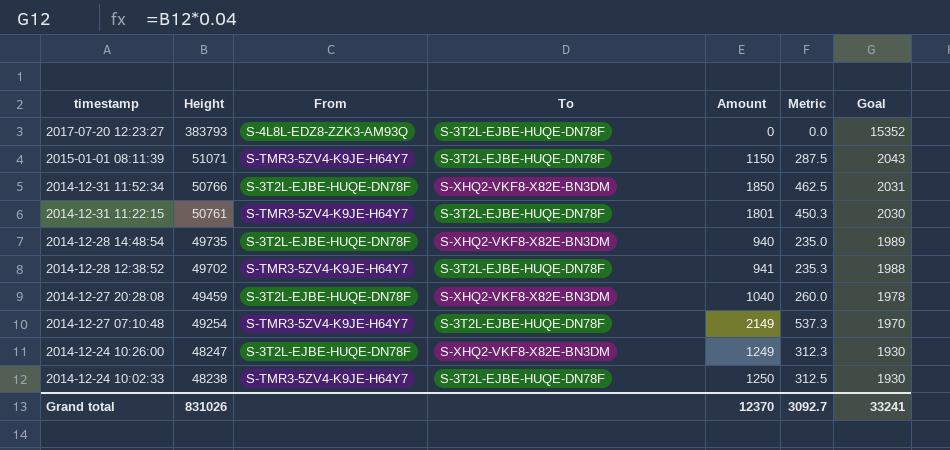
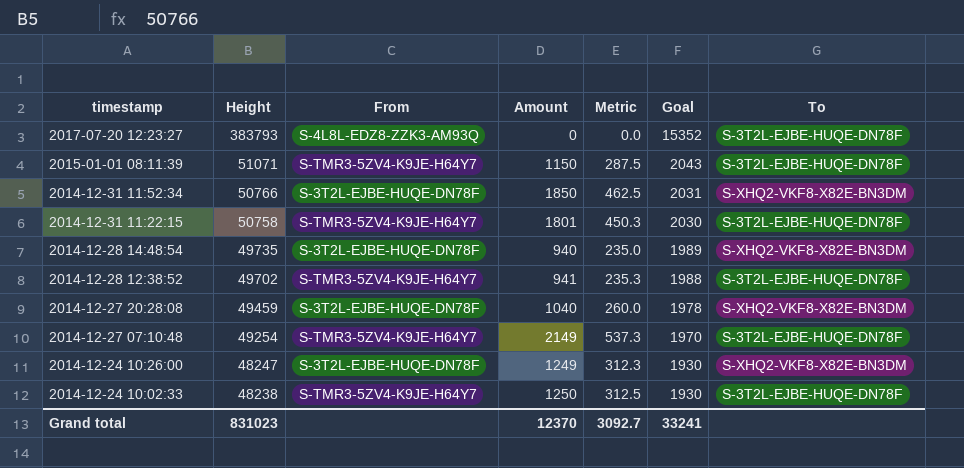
column To | position: 4 -> 7
2014-12-31 11:22:15 | Height: 50761 -> 50758
Grand total | Height: 831026 -> 831023

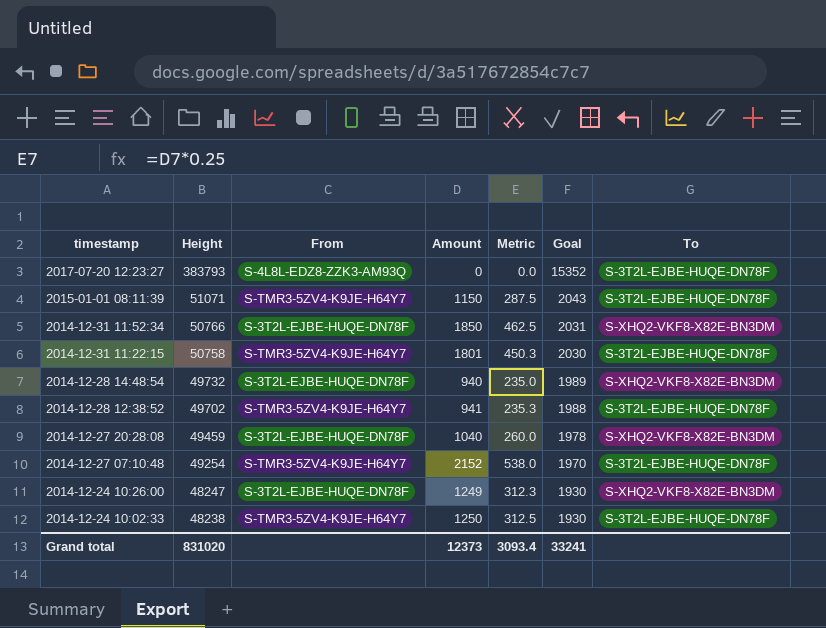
2014-12-28 14:48:54 | Height: 49735 -> 49732
2014-12-27 07:10:48 | Amount: 2149 -> 2152
2014-12-27 07:10:48 | Metric: 537.3 -> 538.0
Grand total | Height: 831023 -> 831020
Grand total | Amount: 12370 -> 12373
Grand total | Metric: 3092.7 -> 3093.4

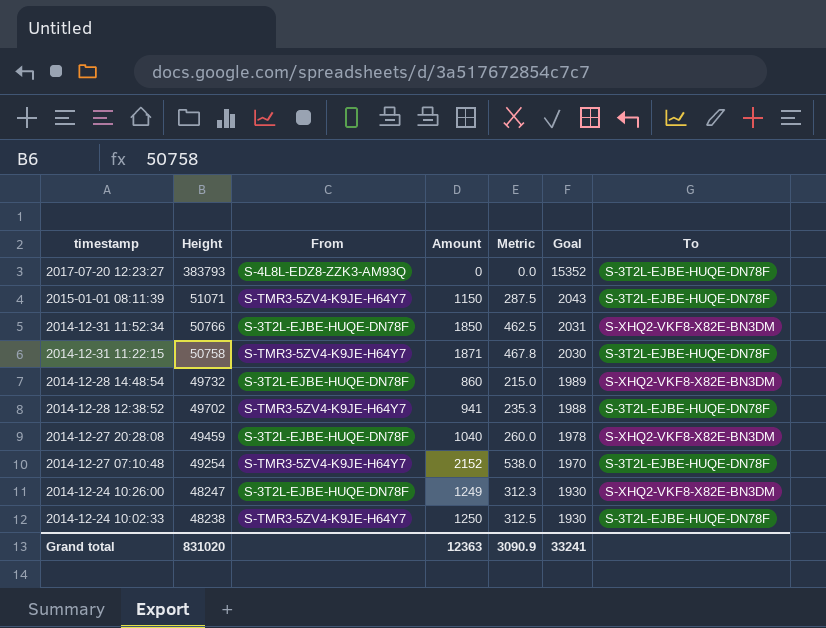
2014-12-31 11:22:15 | Amount: 1801 -> 1871
2014-12-31 11:22:15 | Metric: 450.3 -> 467.8
2014-12-28 14:48:54 | Amount: 940 -> 860
2014-12-28 14:48:54 | Metric: 235.0 -> 215.0
Grand total | Amount: 12373 -> 12363
Grand total | Metric: 3093.4 -> 3090.9

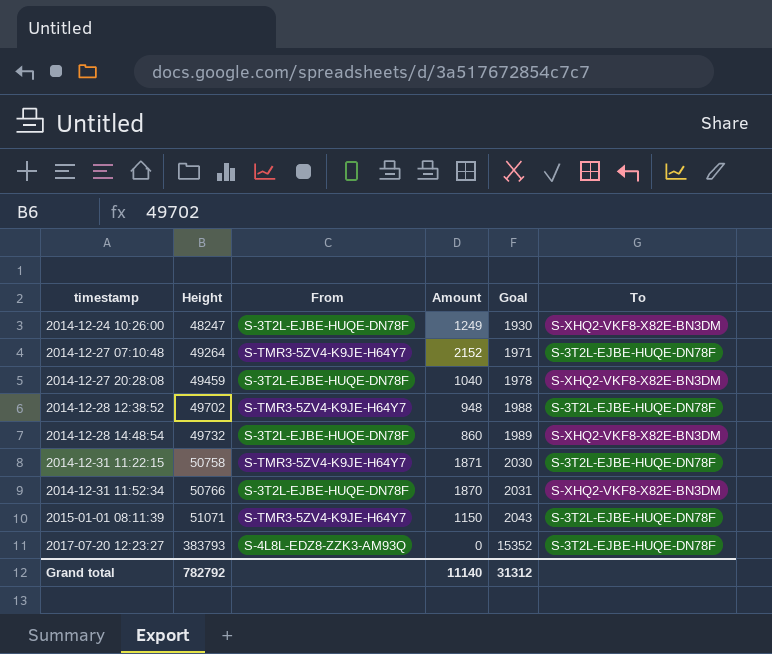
row order: timestamp descending -> timestamp ascending
column Metric | formula: [Amount] * 0.25 -> none
row 2014-12-24 10:02:33: 48238 | S-TMR3-5ZV4-K9JE-H64Y7 | 1250 | 312.5 | 1930 | S-3T2L-EJBE-HUQE-DN78F -> none
2014-12-27 07:10:48 | Height: 49254 -> 49264
2014-12-27 07:10:48 | Goal: 1970 -> 1971
2014-12-28 12:38:52 | Amount: 941 -> 948
2014-12-31 11:52:34 | Amount: 1850 -> 1870
Grand total | Height: 831020 -> 782792
Grand total | Amount: 12363 -> 11140
Grand total | Goal: 33241 -> 31312

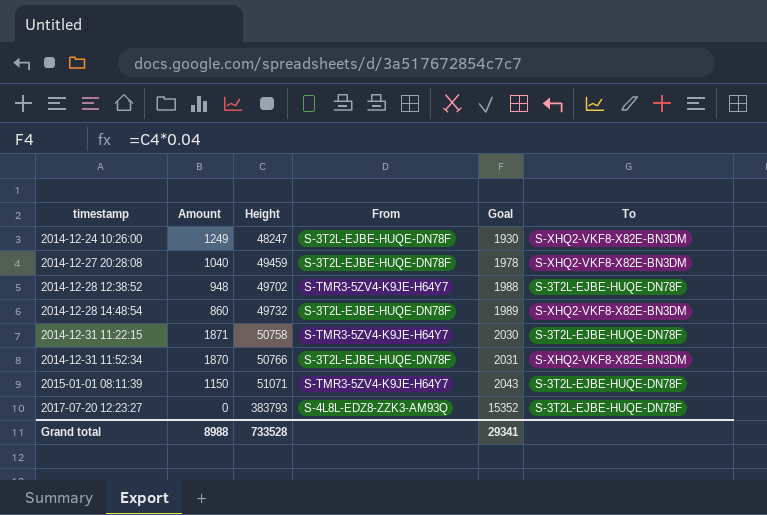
column Amount | position: 4 -> 2
row 2014-12-27 07:10:48: 49264 | S-TMR3-5ZV4-K9JE-H64Y7 | 2152 | 1971 | S-3T2L-EJBE-HUQE-DN78F -> none
Grand total | Amount: 11140 -> 8988
Grand total | Height: 782792 -> 733528
Grand total | Goal: 31312 -> 29341

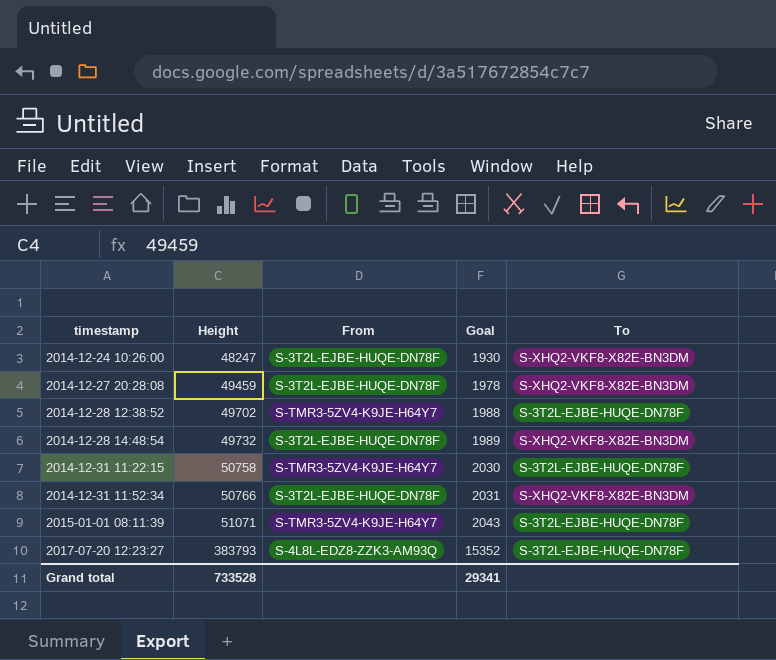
column Amount | position: 2 -> none

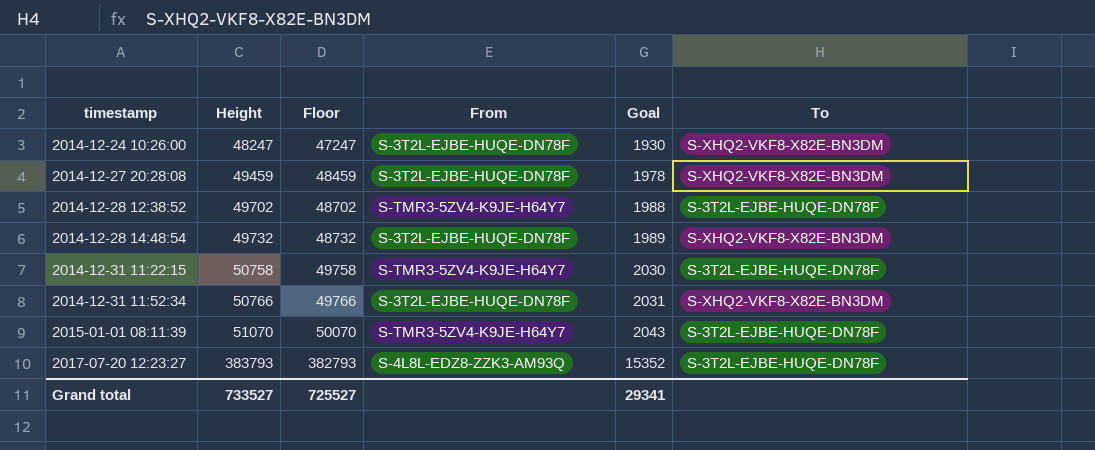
column Floor | formula: none -> [Height] - 1000
2015-01-01 08:11:39 | Height: 51071 -> 51070
Grand total | Height: 733528 -> 733527

